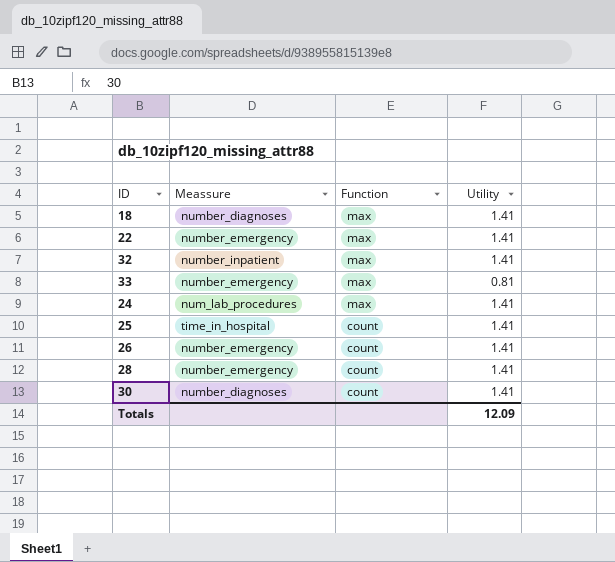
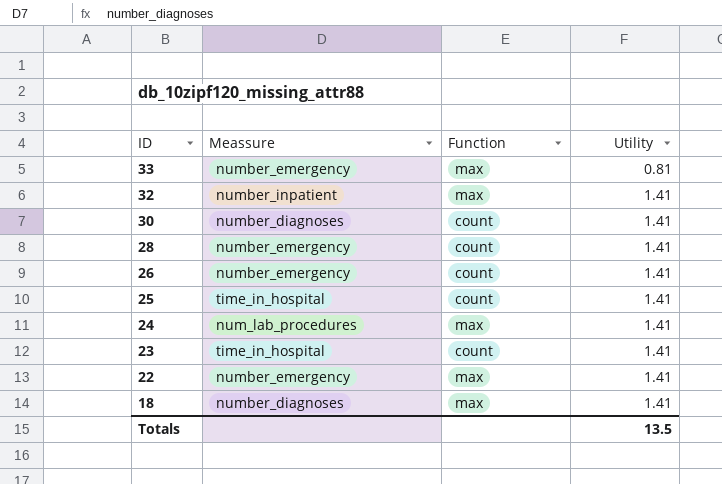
row order: Function descending -> ID descending
row 23: none -> time_in_hospital | count | 1.41
Totals | Utility: 12.09 -> 13.5

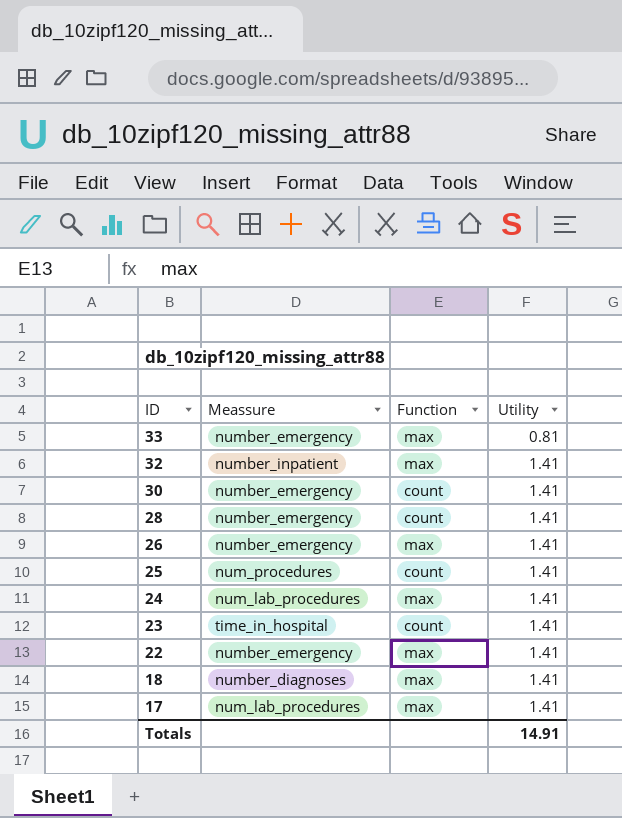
30 | Meassure: number_diagnoses -> number_emergency
26 | Function: count -> max
25 | Meassure: time_in_hospital -> num_procedures
row 17: none -> num_lab_procedures | max | 1.41
Totals | Utility: 13.5 -> 14.91

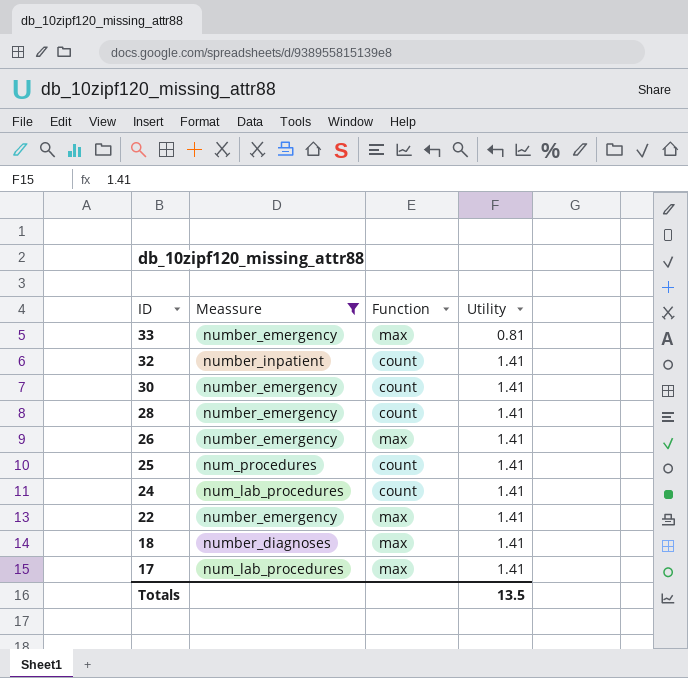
filter: none -> Meassure != time_in_hospital
32 | Function: max -> count
24 | Function: max -> count
Totals | Utility: 14.91 -> 13.5

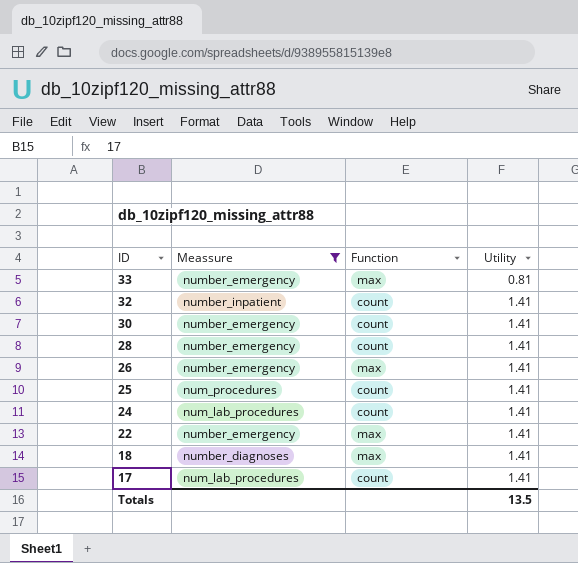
17 | Function: max -> count

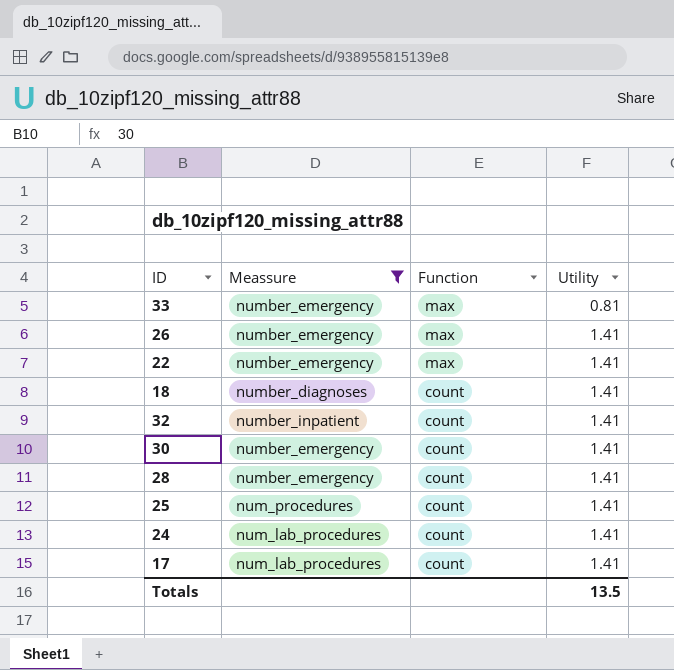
row order: ID descending -> Function descending
18 | Function: max -> count

